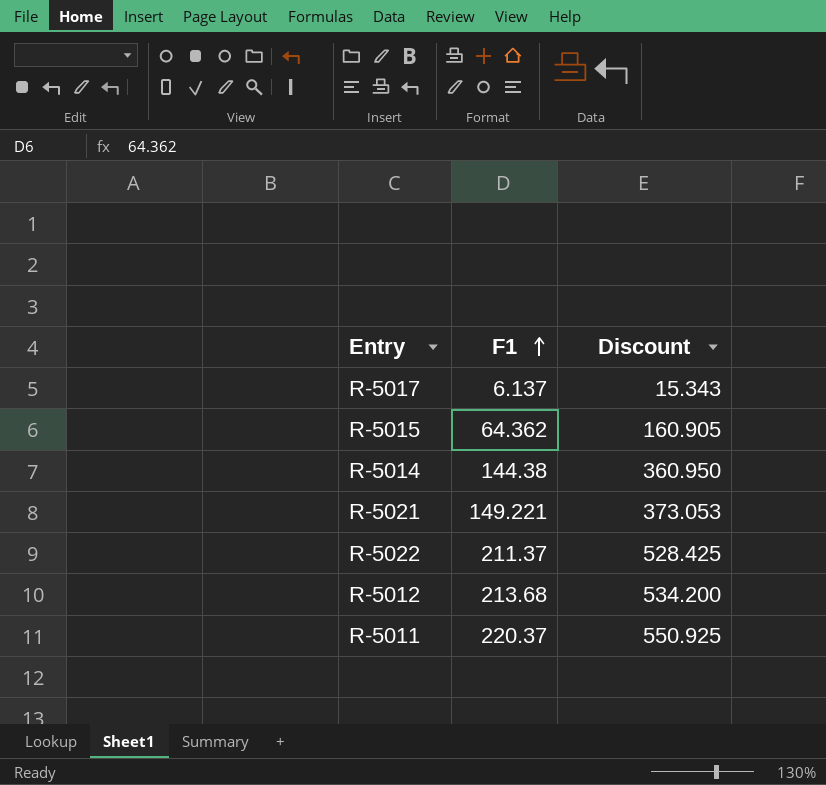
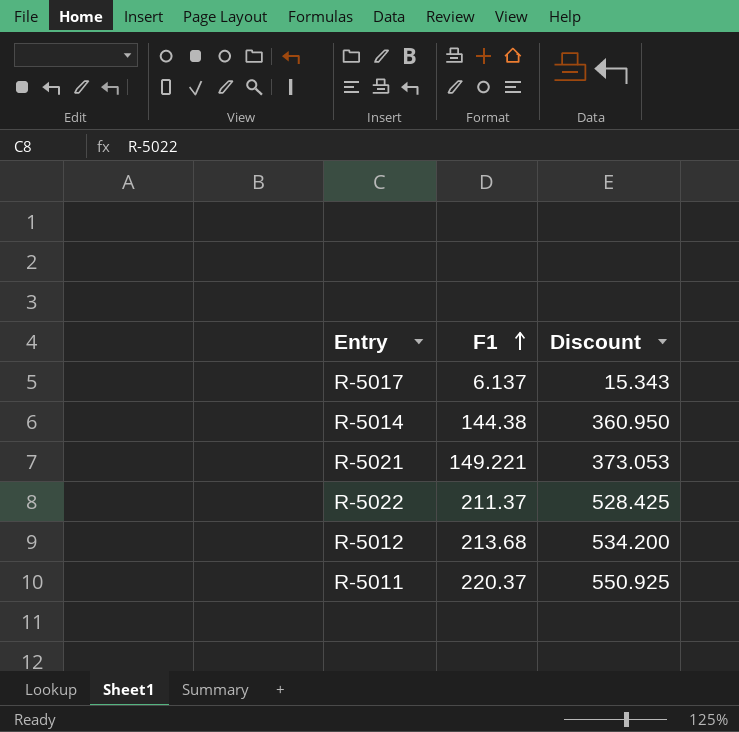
row R-5015: 64.362 | 160.905 -> none

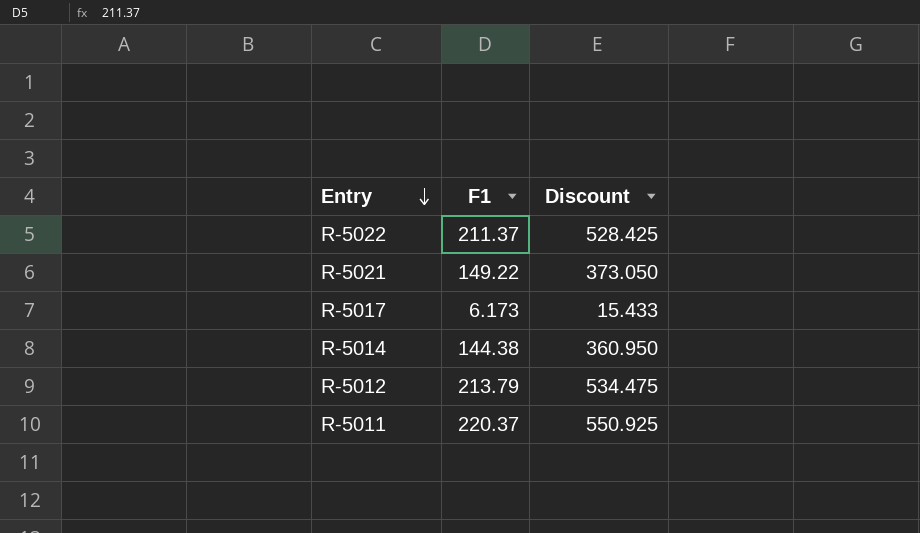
row order: F1 ascending -> Entry descending
R-5021 | F1: 149.221 -> 149.22
R-5021 | Discount: 373.053 -> 373.050
R-5017 | F1: 6.137 -> 6.173
R-5017 | Discount: 15.343 -> 15.433
R-5012 | F1: 213.68 -> 213.79
R-5012 | Discount: 534.200 -> 534.475

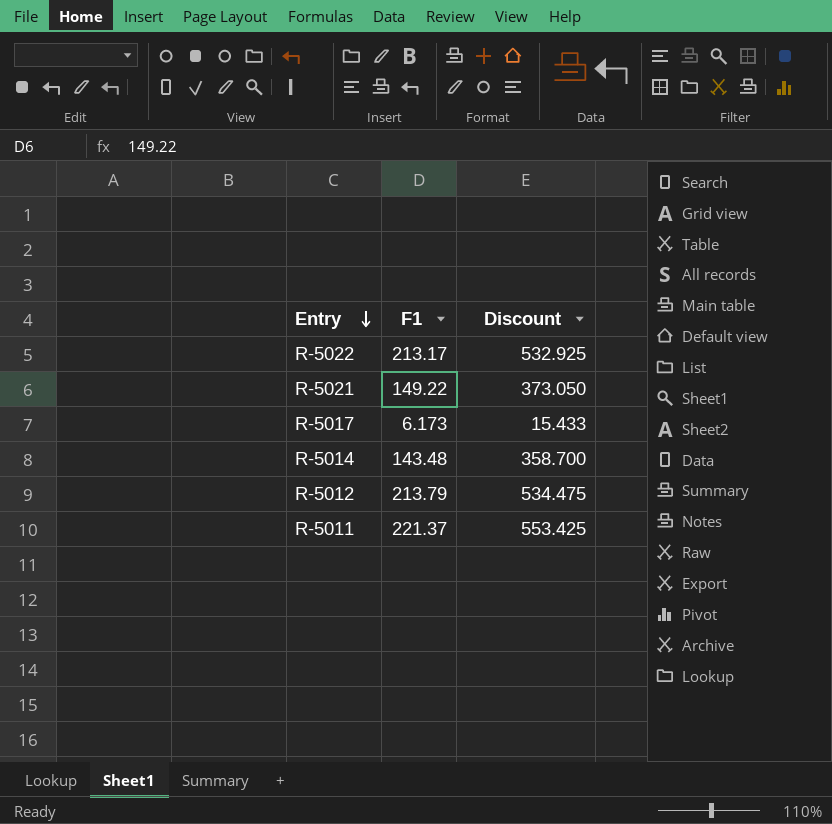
R-5022 | F1: 211.37 -> 213.17
R-5022 | Discount: 528.425 -> 532.925
R-5014 | F1: 144.38 -> 143.48
R-5014 | Discount: 360.950 -> 358.700
R-5011 | F1: 220.37 -> 221.37
R-5011 | Discount: 550.925 -> 553.425

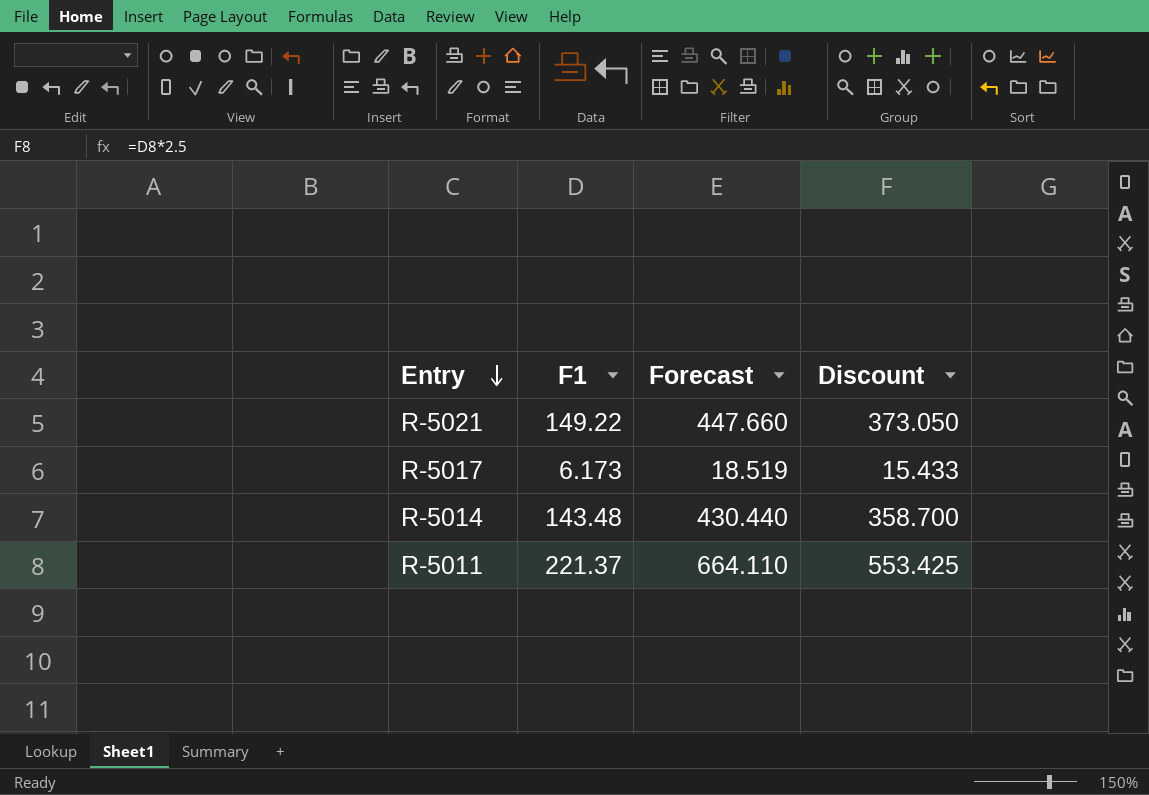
column Forecast | formula: none -> [F1] * 3
row R-5022: 213.17 | 532.925 -> none
row R-5012: 213.79 | 534.475 -> none

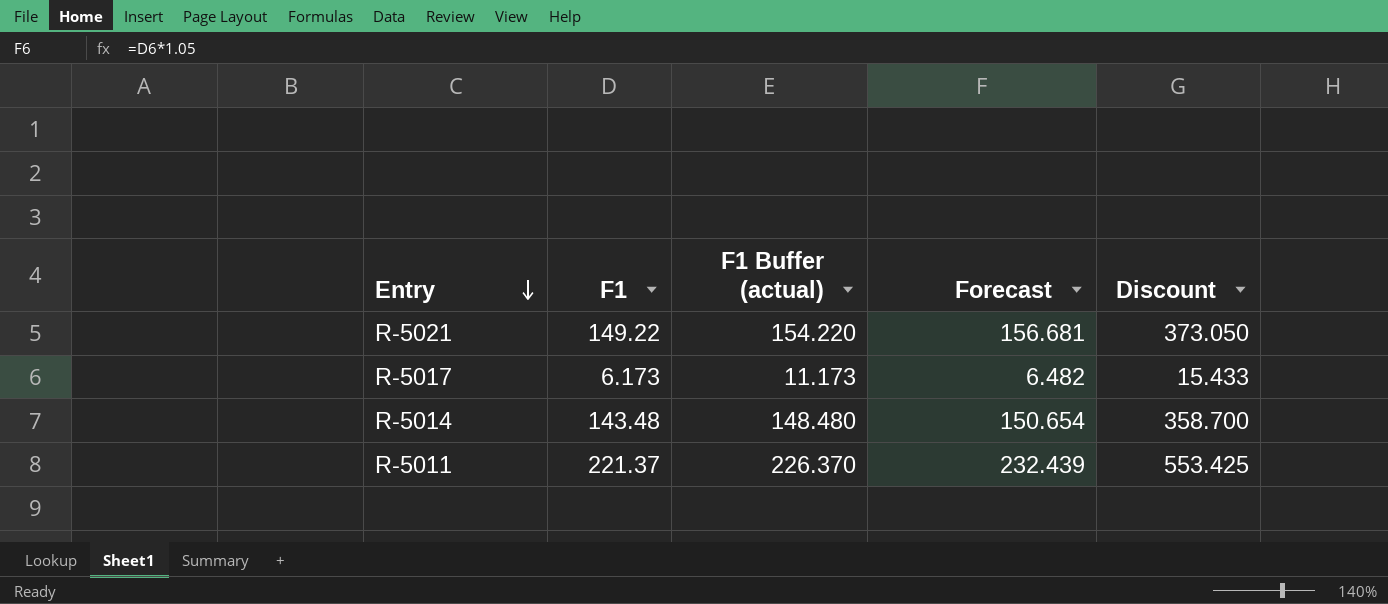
column F1 Buffer (actual) | formula: none -> [F1] + 5
column Forecast | formula: [F1] * 3 -> [F1] * 1.05

